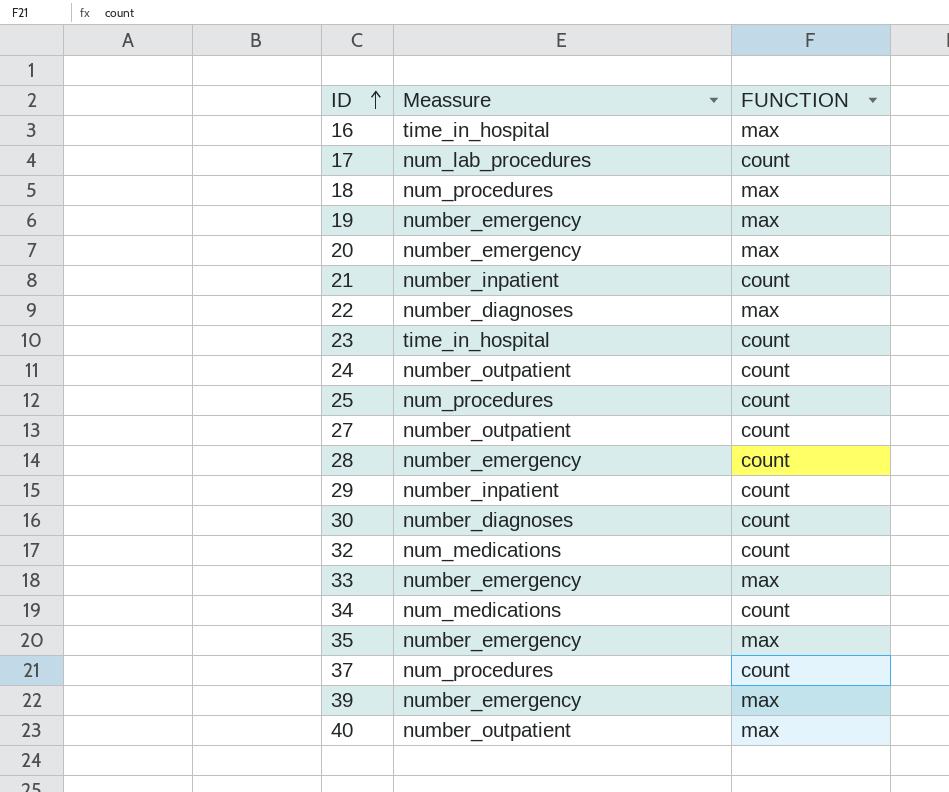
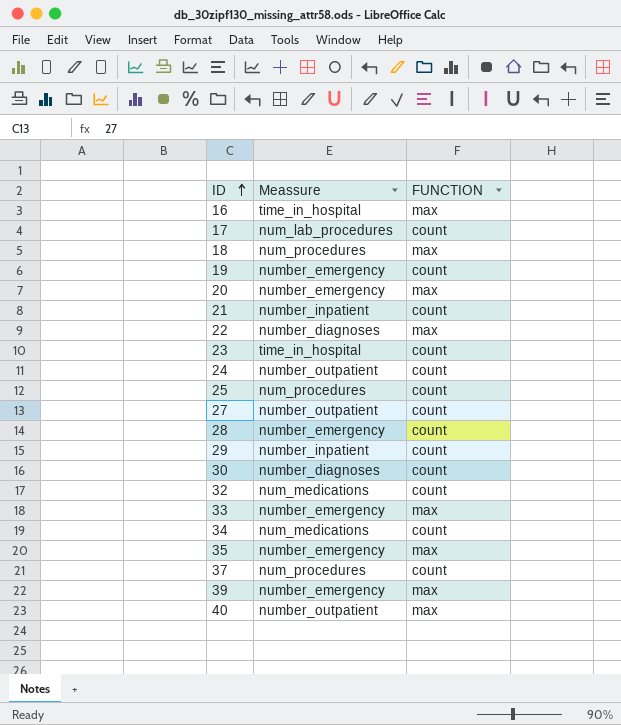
19 | FUNCTION: max -> count

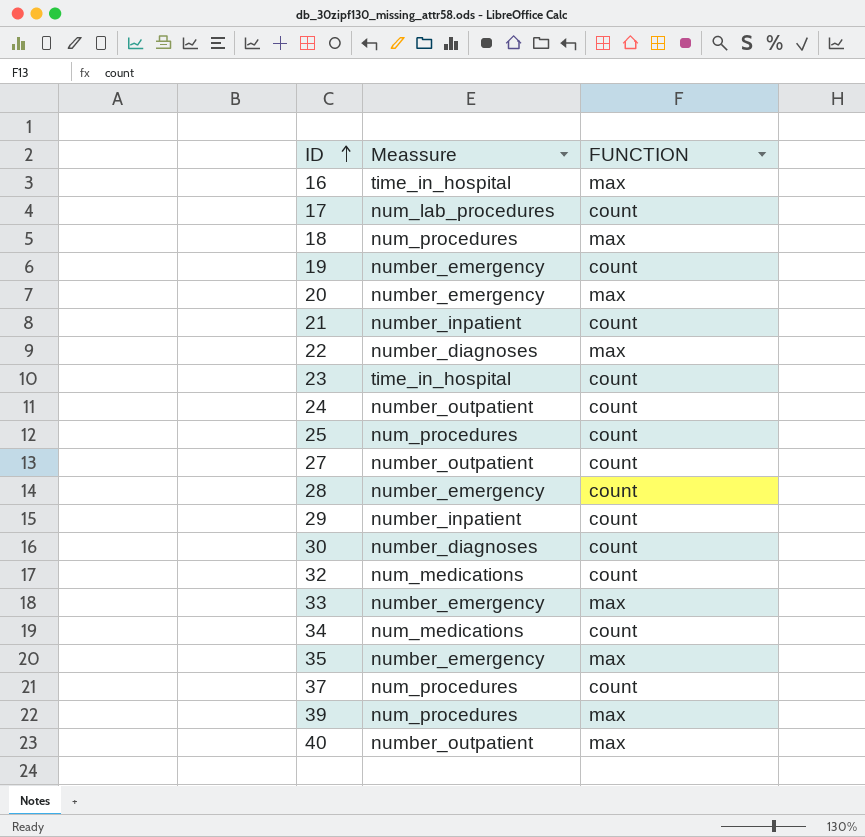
39 | Meassure: number_emergency -> num_procedures

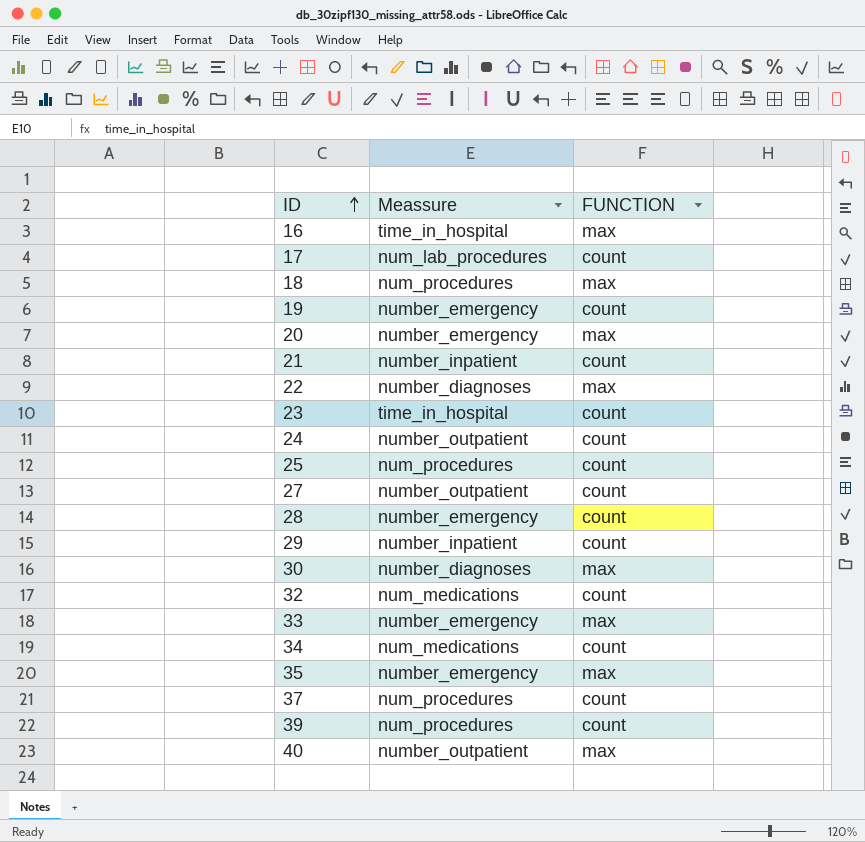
30 | FUNCTION: count -> max
39 | FUNCTION: max -> count

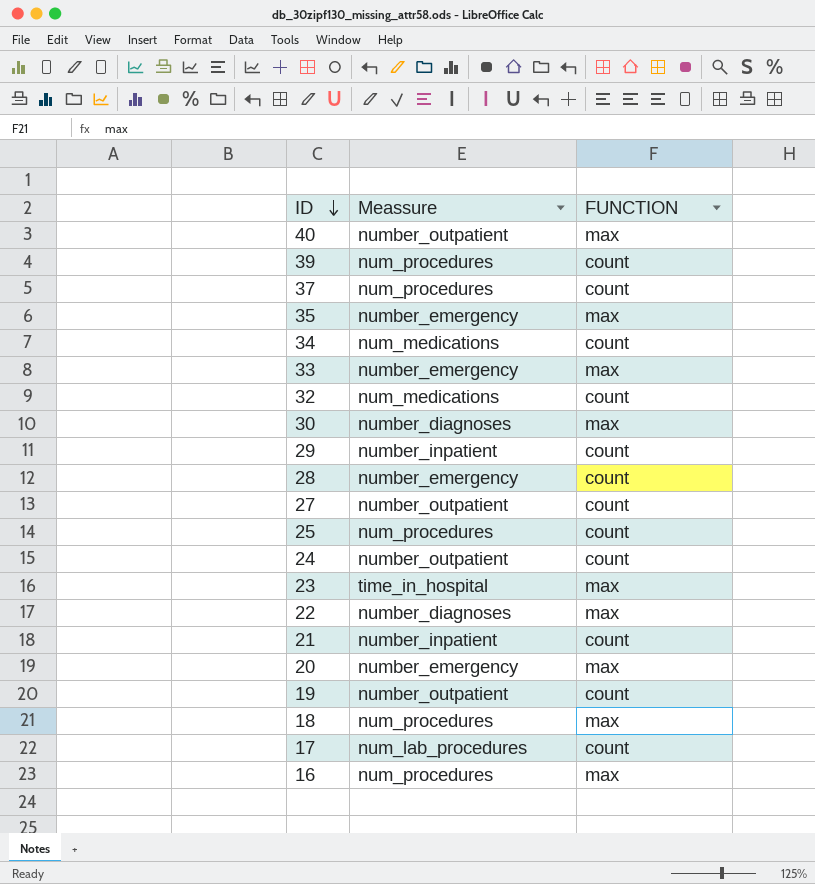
row order: ID ascending -> ID descending
23 | FUNCTION: count -> max
19 | Meassure: number_emergency -> number_outpatient
16 | Meassure: time_in_hospital -> num_procedures

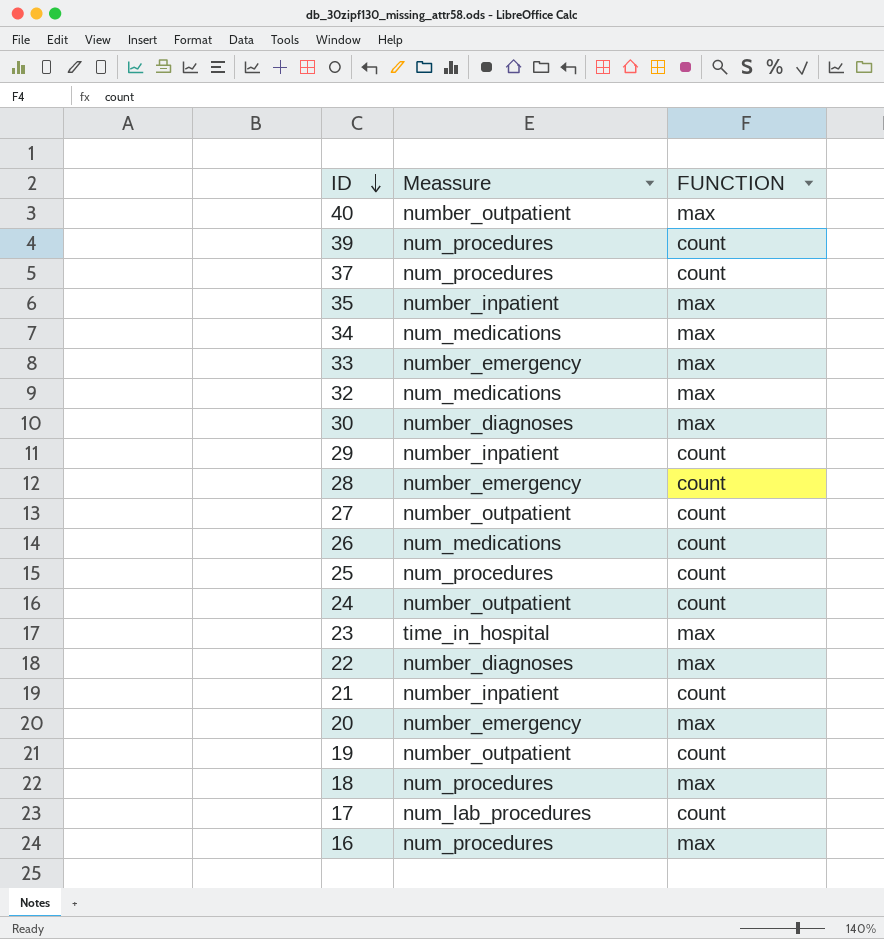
35 | Meassure: number_emergency -> number_inpatient
34 | FUNCTION: count -> max
32 | FUNCTION: count -> max
row 26: none -> num_medications | count

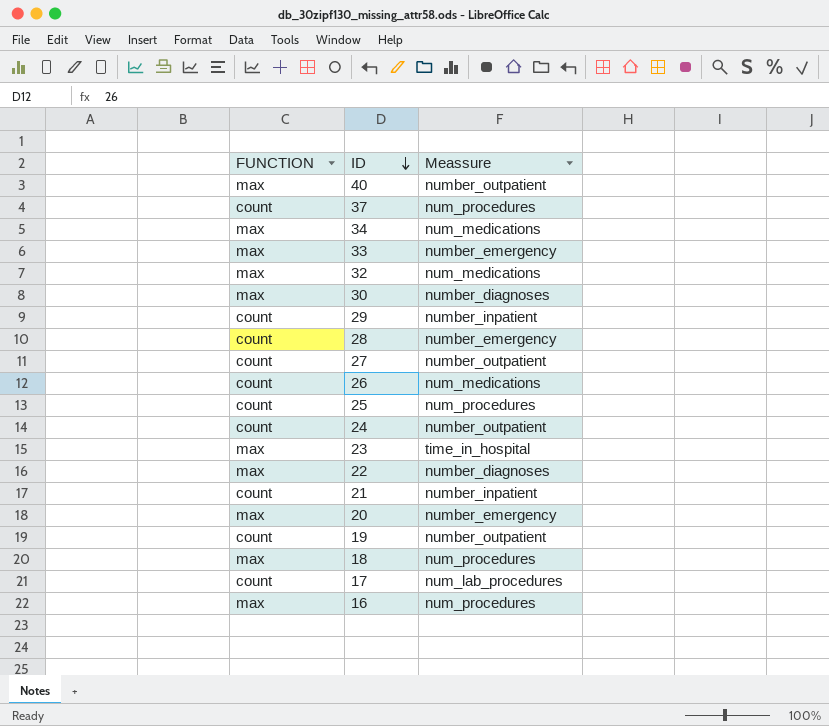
column FUNCTION | position: 3 -> 1
row 39: num_procedures | count -> none
row 35: number_inpatient | max -> none

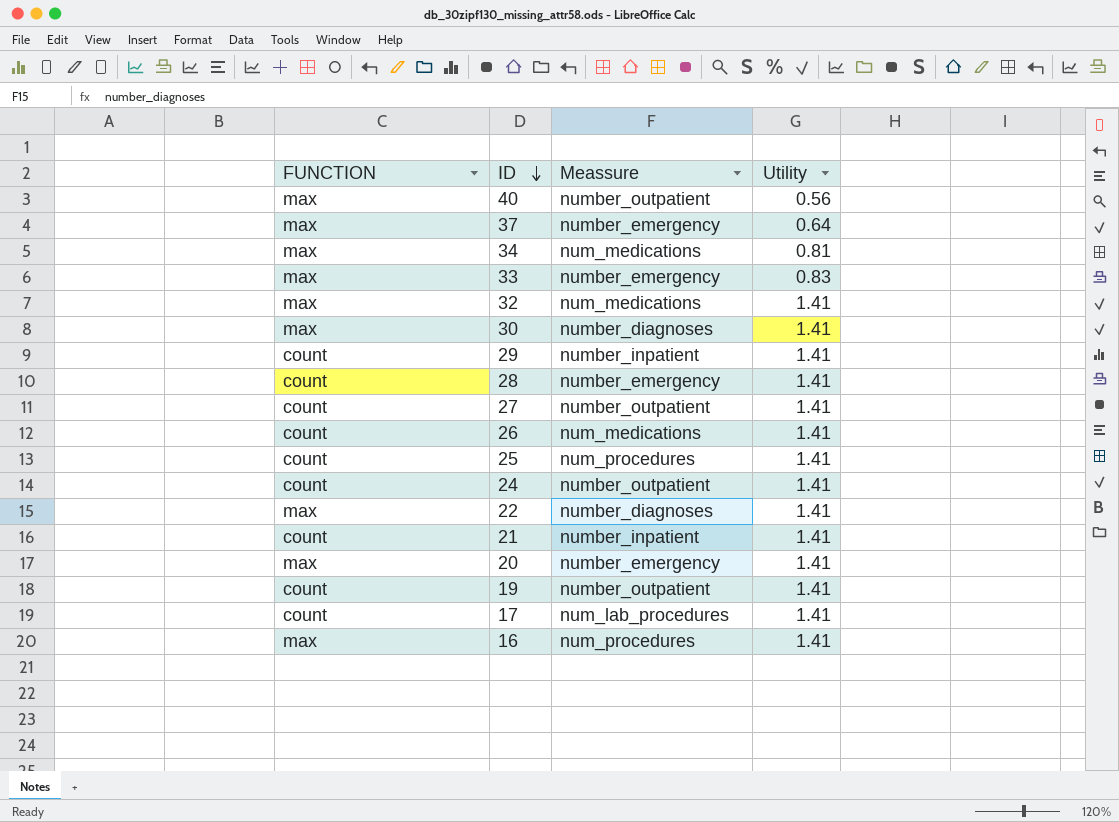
column Utility | position: none -> 4
row 23: max | time_in_hospital -> none
row 18: max | num_procedures -> none
37 | FUNCTION: count -> max
37 | Meassure: num_procedures -> number_emergency

